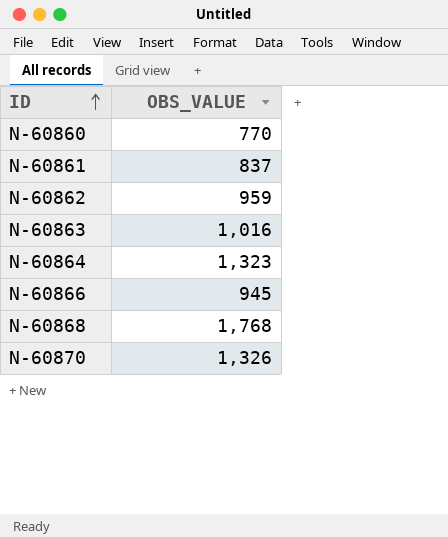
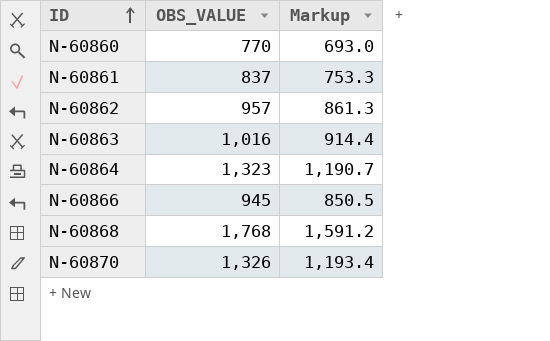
column Markup | formula: none -> [OBS_VALUE] * 0.9
N-60862 | OBS_VALUE: 959 -> 957

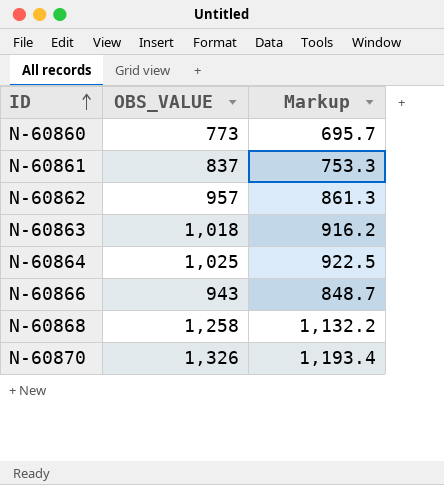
N-60860 | OBS_VALUE: 770 -> 773
N-60860 | Markup: 693.0 -> 695.7
N-60863 | OBS_VALUE: 1,016 -> 1,018
N-60863 | Markup: 914.4 -> 916.2
N-60864 | OBS_VALUE: 1,323 -> 1,025
N-60864 | Markup: 1,190.7 -> 922.5
N-60866 | OBS_VALUE: 945 -> 943
N-60866 | Markup: 850.5 -> 848.7
N-60868 | OBS_VALUE: 1,768 -> 1,258
N-60868 | Markup: 1,591.2 -> 1,132.2

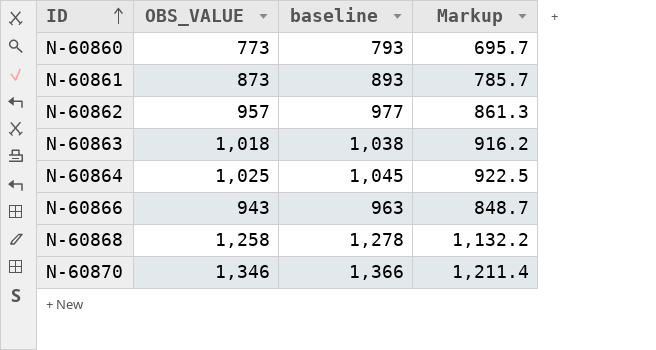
column baseline | formula: none -> [OBS_VALUE] + 20
N-60861 | OBS_VALUE: 837 -> 873
N-60861 | Markup: 753.3 -> 785.7
N-60870 | OBS_VALUE: 1,326 -> 1,346
N-60870 | Markup: 1,193.4 -> 1,211.4

